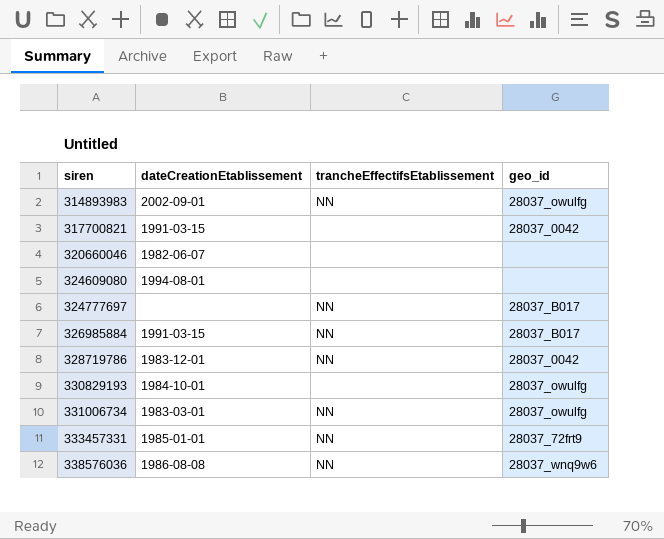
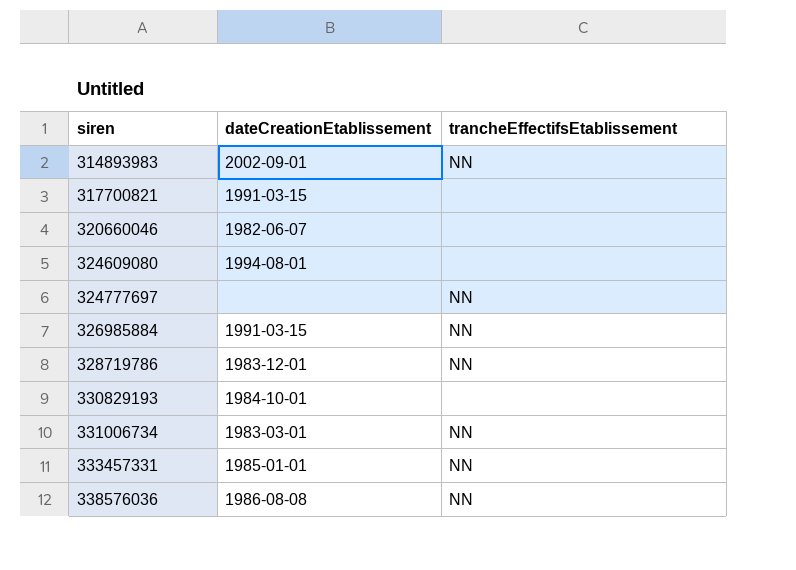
column geo_id | position: 4 -> none

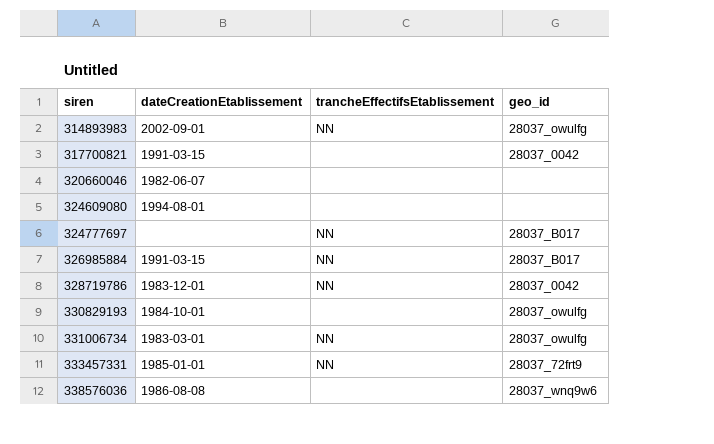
column geo_id | position: none -> 4
338576036 | trancheEffectifsEtablissement: NN -> none

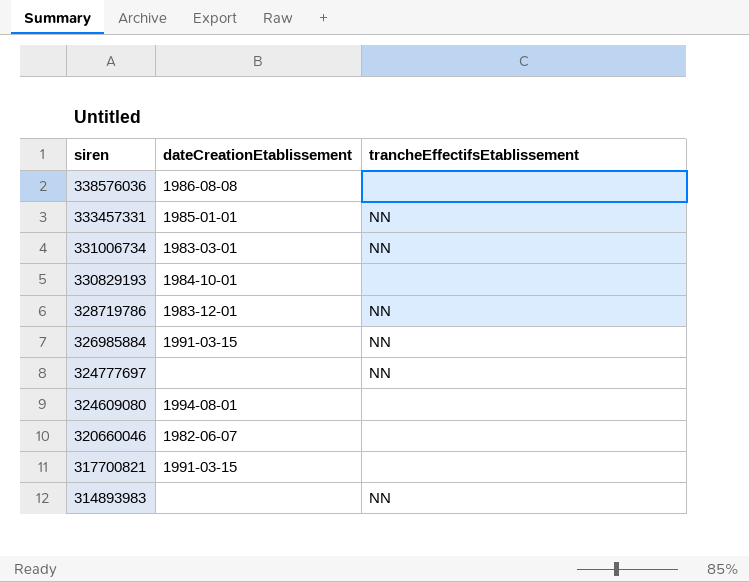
row order: siren ascending -> siren descending
column geo_id | position: 4 -> none
314893983 | dateCreationEtablissement: 2002-09-01 -> none

